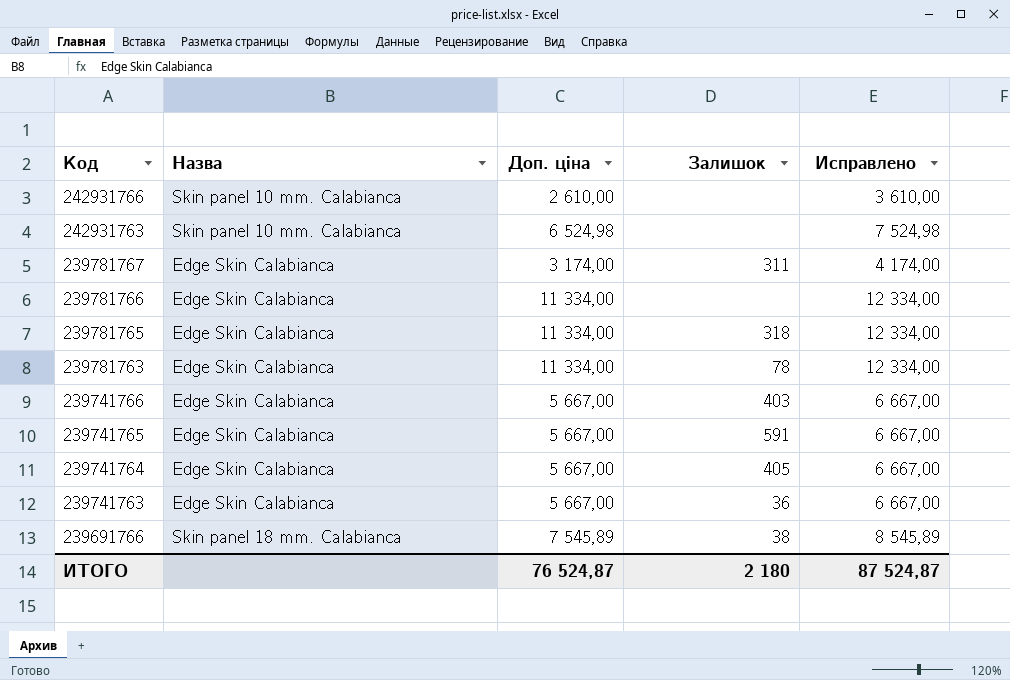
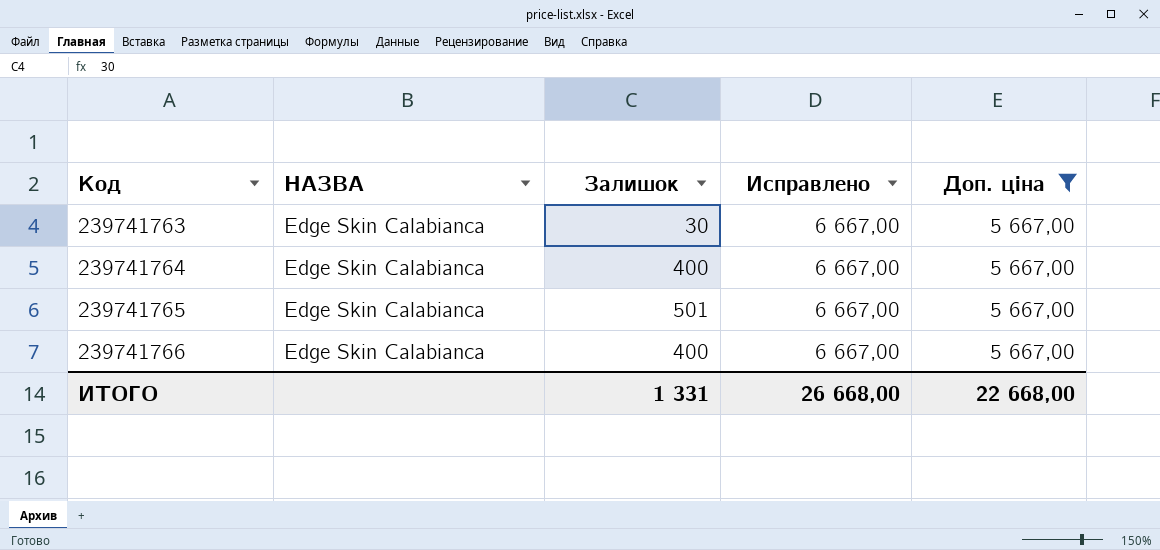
filter: none -> Доп. ціна = 5 667,00
row order: Код descending -> Код ascending
column name: Назва -> НАЗВА
column Доп. ціна | position: 3 -> 5
239741763 | Залишок: 36 -> 30
239741764 | Залишок: 405 -> 400
239741765 | Залишок: 591 -> 501
239741766 | Залишок: 403 -> 400
ИТОГО | Залишок: 2 180 -> 1 331
ИТОГО | Исправлено: 87 524,87 -> 26 668,00
ИТОГО | Доп. ціна: 76 524,87 -> 22 668,00

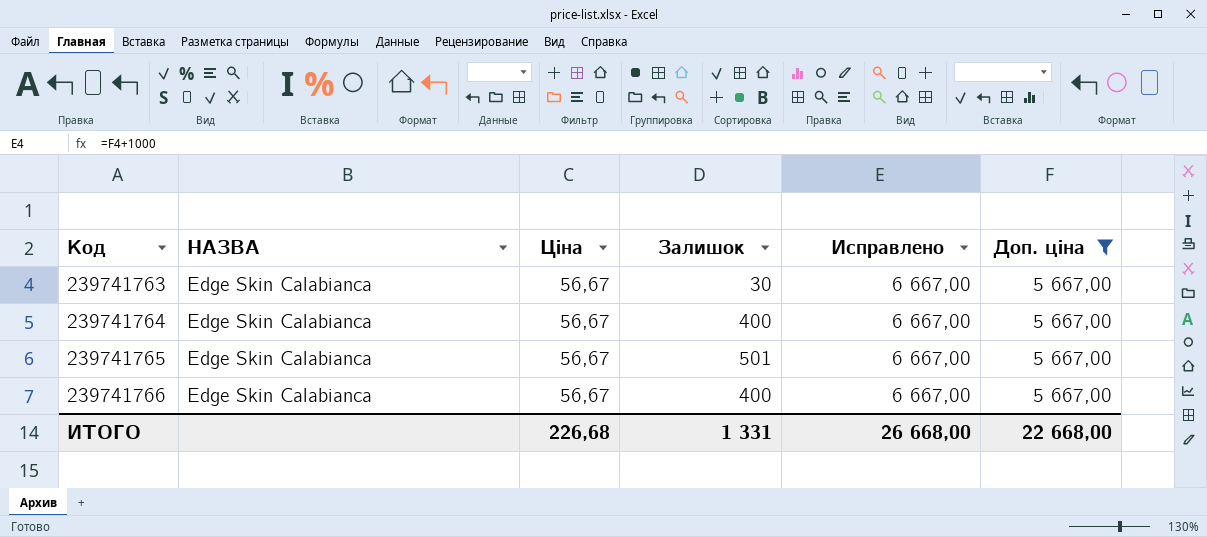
column Ціна | position: none -> 3

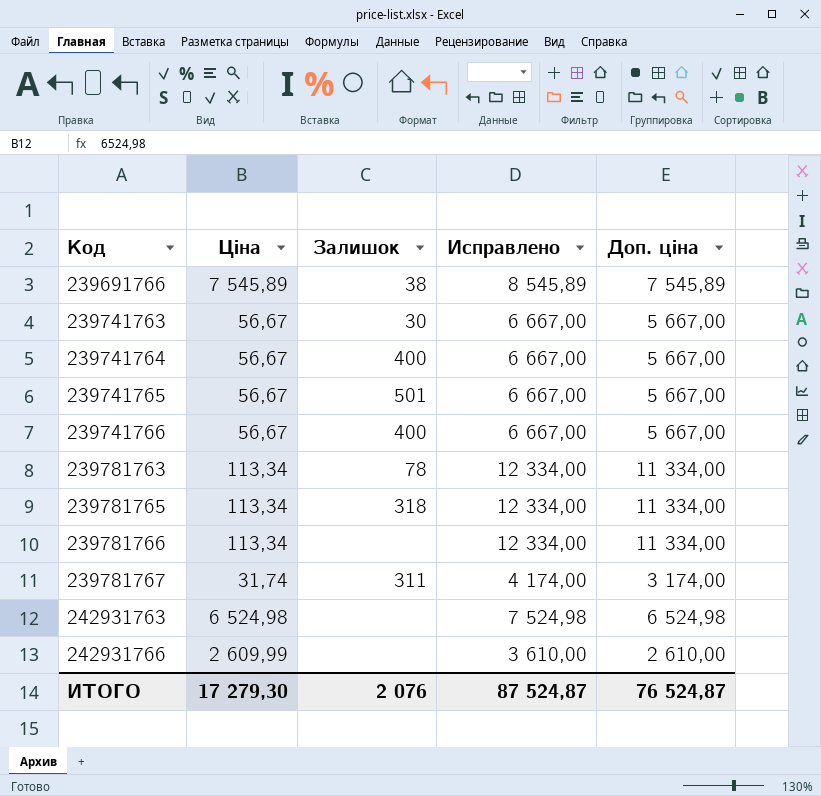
filter: Доп. ціна = 5 667,00 -> none
column НАЗВА | position: 2 -> none
ИТОГО | Ціна: 226,68 -> 17 279,30
ИТОГО | Залишок: 1 331 -> 2 076
ИТОГО | Исправлено: 26 668,00 -> 87 524,87
ИТОГО | Доп. ціна: 22 668,00 -> 76 524,87

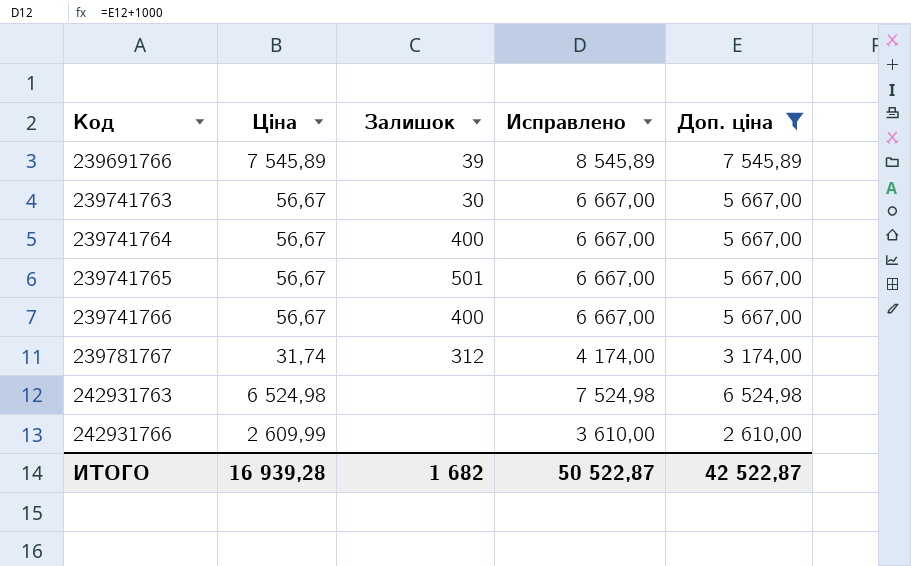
filter: none -> Доп. ціна != 11 334,00
239691766 | Залишок: 38 -> 39
239781767 | Залишок: 311 -> 312
ИТОГО | Ціна: 17 279,30 -> 16 939,28
ИТОГО | Залишок: 2 076 -> 1 682
ИТОГО | Исправлено: 87 524,87 -> 50 522,87
ИТОГО | Доп. ціна: 76 524,87 -> 42 522,87

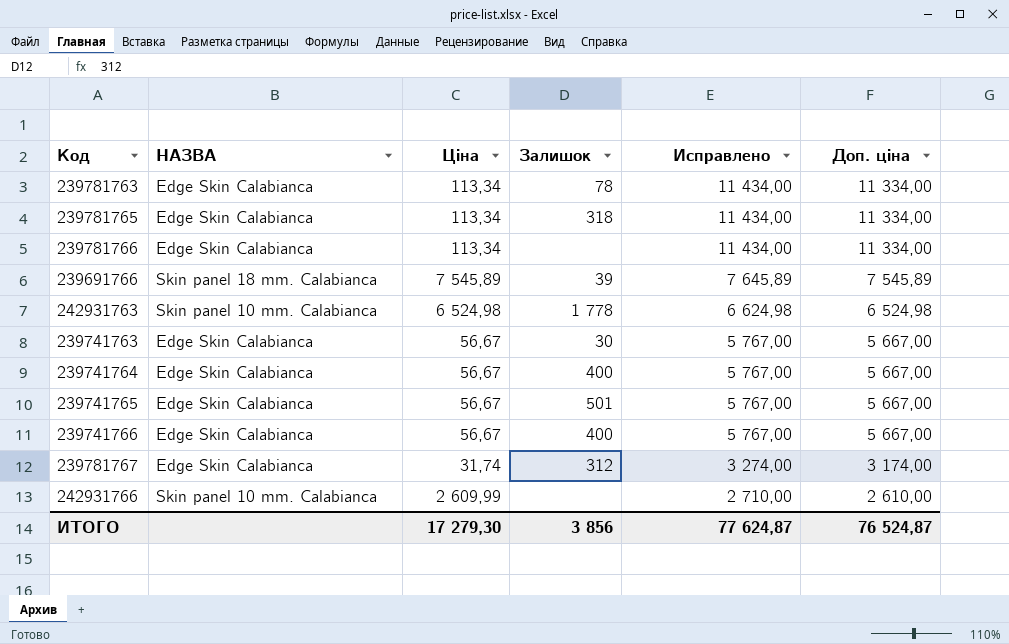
filter: Доп. ціна != 11 334,00 -> none
row order: Код ascending -> Исправлено descending
column НАЗВА | position: none -> 2
column Исправлено | formula: [Доп. ціна] + 1000 -> [Доп. ціна] + 100
242931763 | Залишок: none -> 1 778
ИТОГО | Ціна: 16 939,28 -> 17 279,30
ИТОГО | Залишок: 1 682 -> 3 856
ИТОГО | Исправлено: 50 522,87 -> 77 624,87
ИТОГО | Доп. ціна: 42 522,87 -> 76 524,87

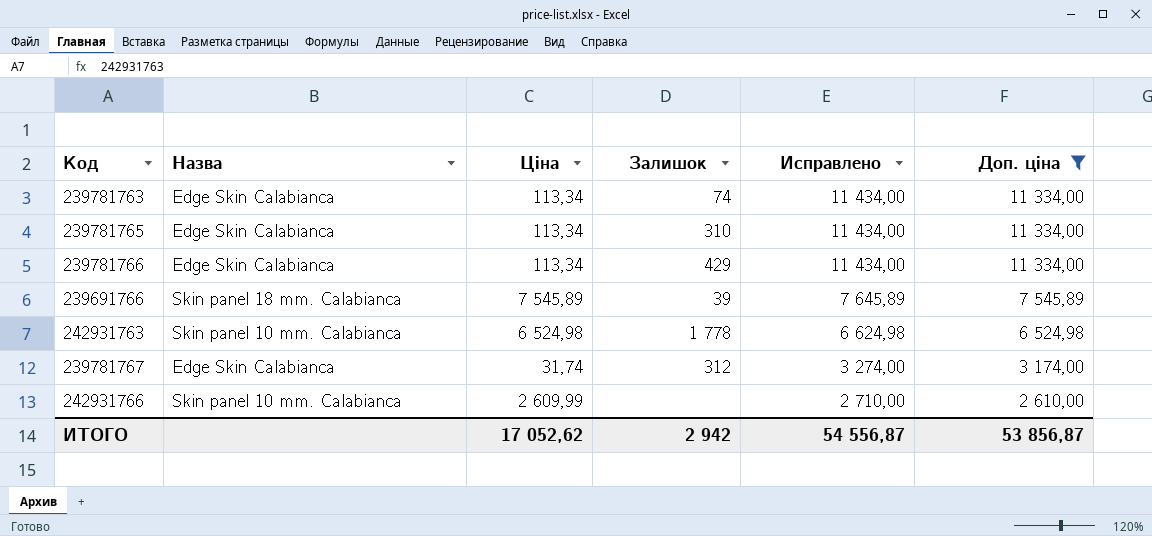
filter: none -> Доп. ціна != 5 667,00
column name: НАЗВА -> Назва
239781763 | Залишок: 78 -> 74
239781765 | Залишок: 318 -> 310
239781766 | Залишок: none -> 429
ИТОГО | Ціна: 17 279,30 -> 17 052,62
ИТОГО | Залишок: 3 856 -> 2 942
ИТОГО | Исправлено: 77 624,87 -> 54 556,87
ИТОГО | Доп. ціна: 76 524,87 -> 53 856,87

